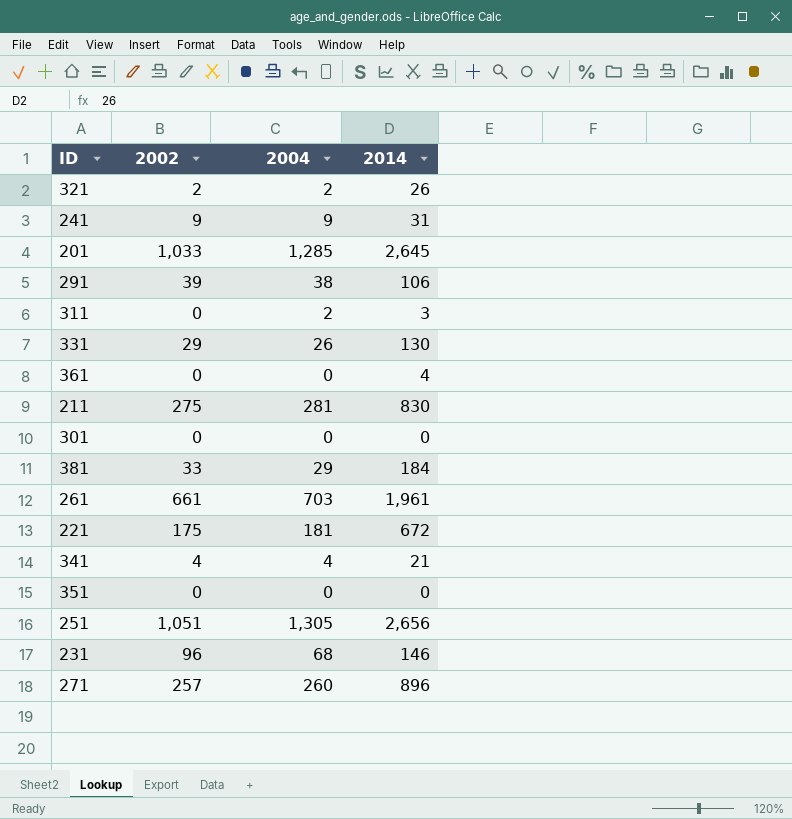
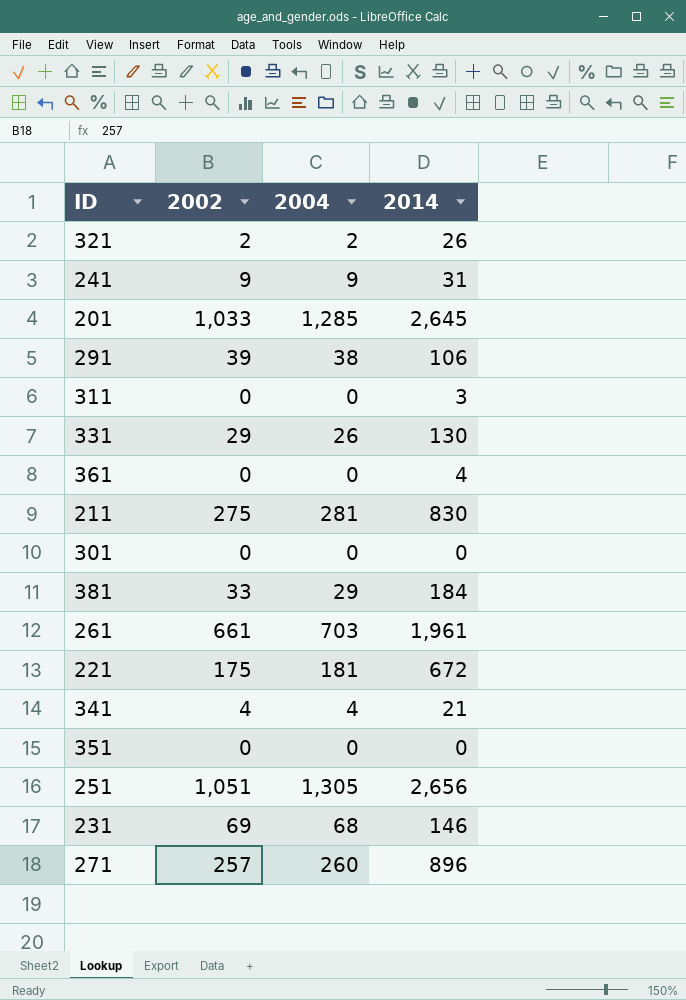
311 | 2004: 2 -> 0
231 | 2002: 96 -> 69

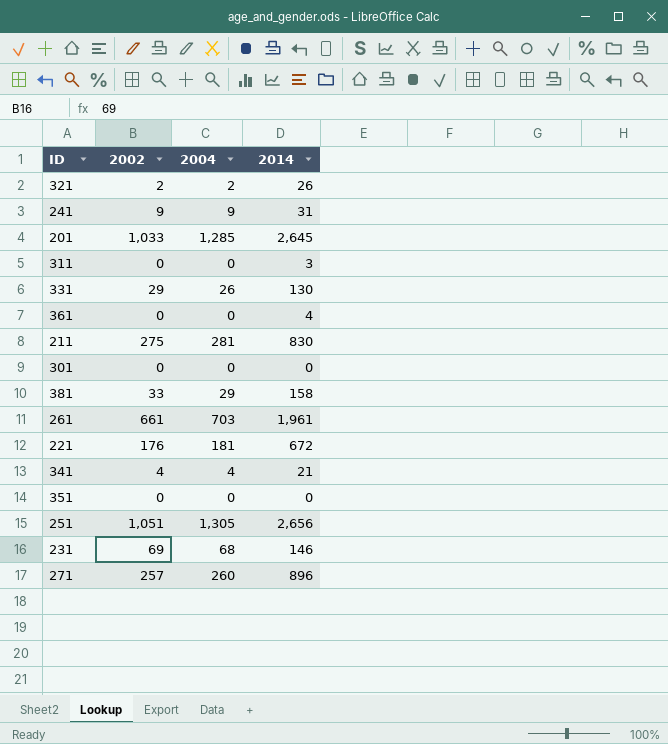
row 291: 39 | 38 | 106 -> none
381 | 2014: 184 -> 158
221 | 2002: 175 -> 176

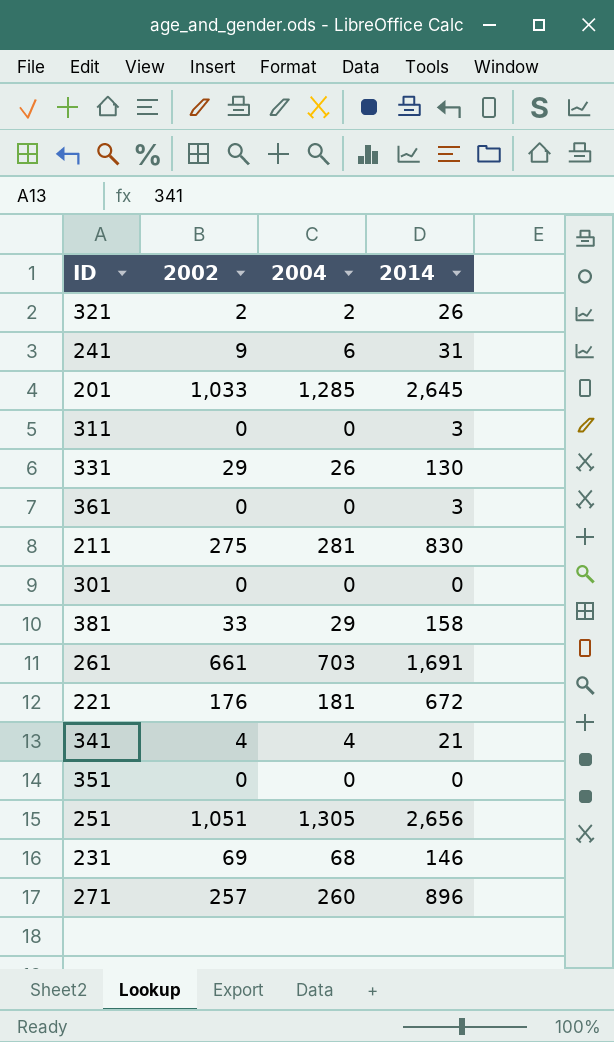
241 | 2004: 9 -> 6
361 | 2014: 4 -> 3
261 | 2014: 1,961 -> 1,691

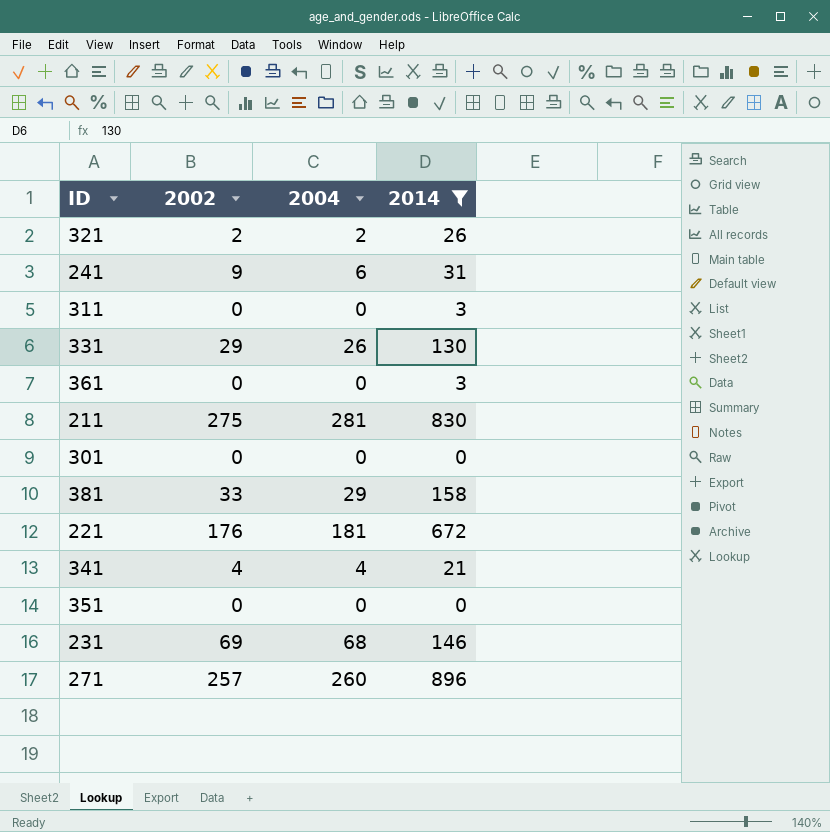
filter: none -> 2014 <= 896

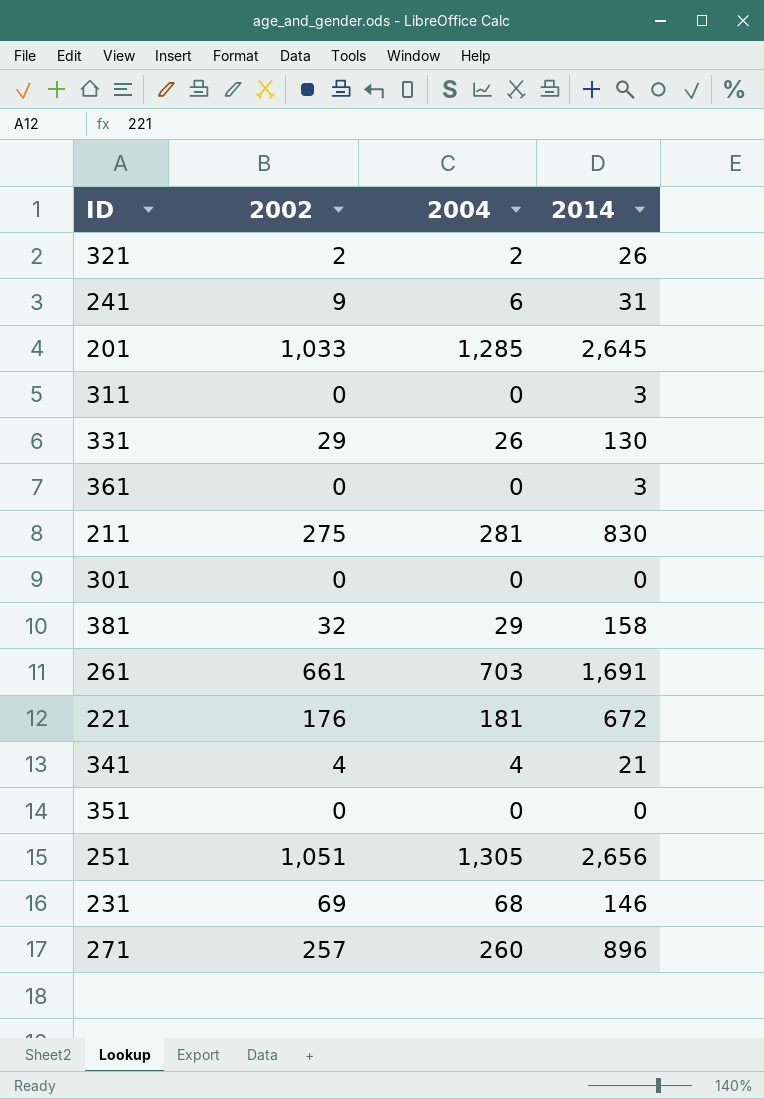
filter: 2014 <= 896 -> none
381 | 2002: 33 -> 32

